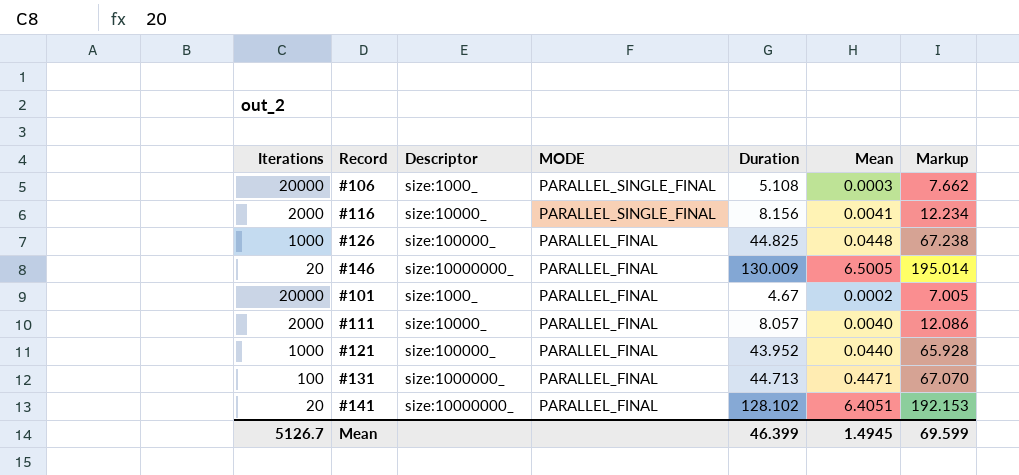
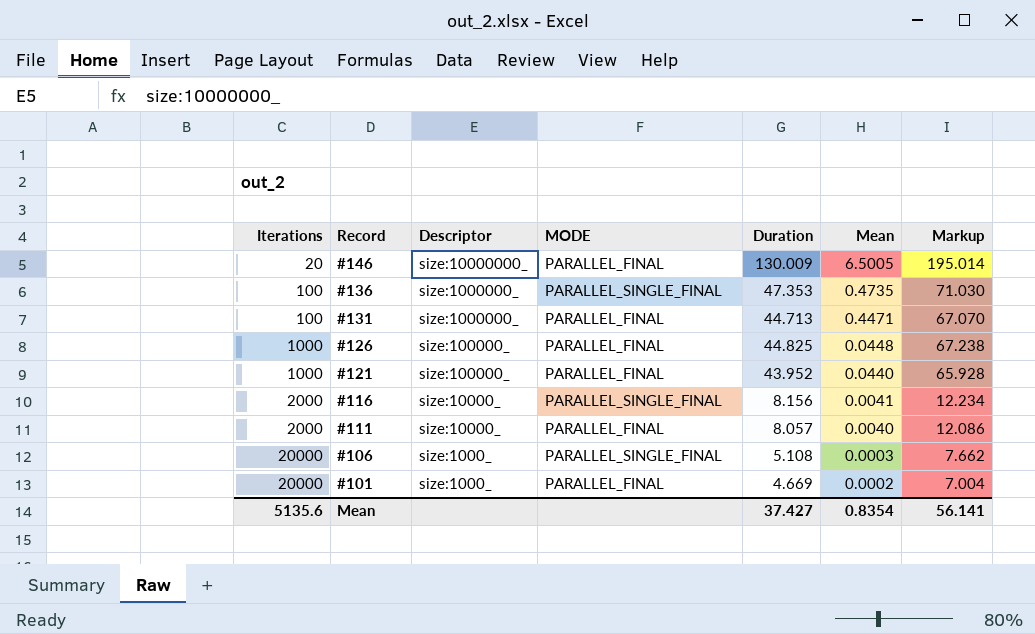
row order: MODE descending -> Iterations ascending
row #141: 20 | size:10000000_ | PARALLEL_FINAL | 128.102 | 6.4051 | 192.153 -> none
row #136: none -> 100 | size:1000000_ | PARALLEL_SINGLE_FINAL | 47.353 | 0.4735 | 71.030
#101 | Duration: 4.67 -> 4.669
#101 | Markup: 7.005 -> 7.004
Mean | Iterations: 5126.7 -> 5135.6
Mean | Duration: 46.399 -> 37.427
Mean | Mean: 1.4945 -> 0.8354
Mean | Markup: 69.599 -> 56.141

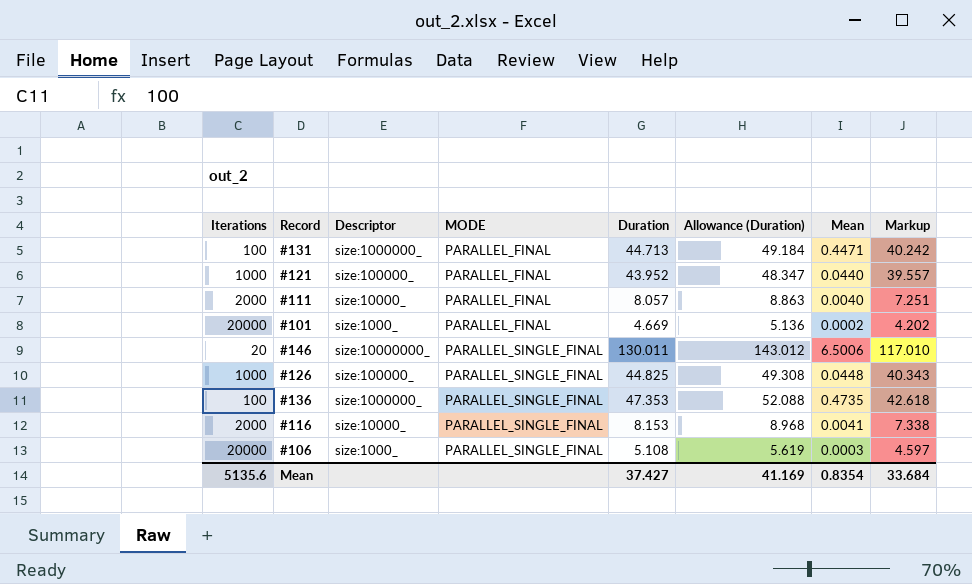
row order: Iterations ascending -> MODE ascending
column Allowance (Duration) | formula: none -> [Duration] * 1.1
column Markup | formula: [Duration] * 1.5 -> [Duration] * 0.9
#146 | MODE: PARALLEL_FINAL -> PARALLEL_SINGLE_FINAL
#146 | Duration: 130.009 -> 130.011
#146 | Mean: 6.5005 -> 6.5006
#126 | MODE: PARALLEL_FINAL -> PARALLEL_SINGLE_FINAL
#116 | Duration: 8.156 -> 8.153
Mean | Markup: 56.141 -> 33.684

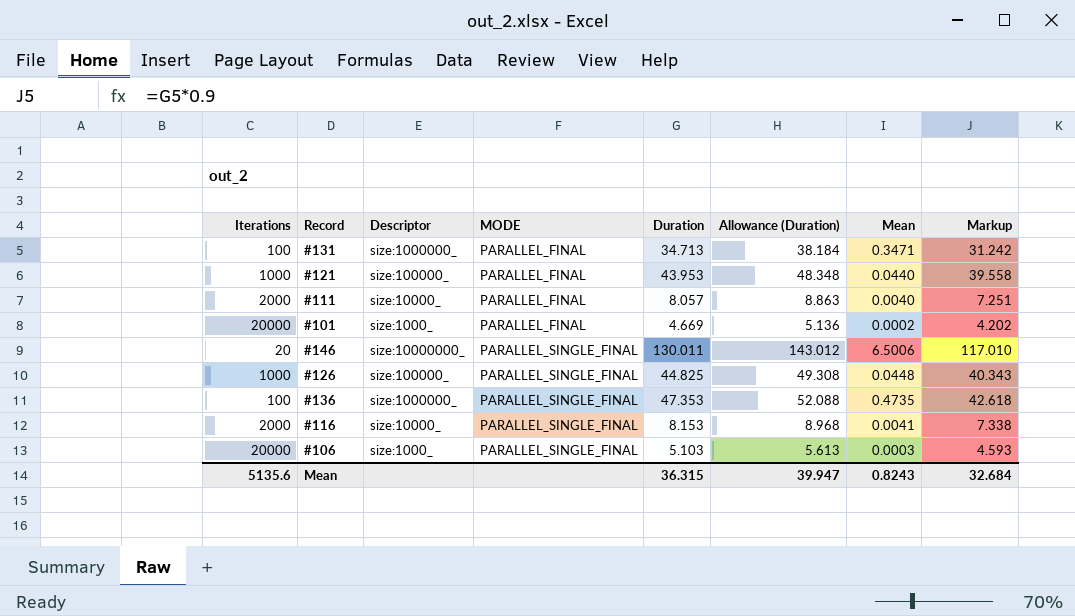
#131 | Duration: 44.713 -> 34.713
#131 | Allowance (Duration): 49.184 -> 38.184
#131 | Mean: 0.4471 -> 0.3471
#131 | Markup: 40.242 -> 31.242
#121 | Duration: 43.952 -> 43.953
#121 | Allowance (Duration): 48.347 -> 48.348
#121 | Markup: 39.557 -> 39.558
#106 | Duration: 5.108 -> 5.103
#106 | Allowance (Duration): 5.619 -> 5.613
#106 | Markup: 4.597 -> 4.593
Mean | Duration: 37.427 -> 36.315
Mean | Allowance (Duration): 41.169 -> 39.947
Mean | Mean: 0.8354 -> 0.8243
Mean | Markup: 33.684 -> 32.684

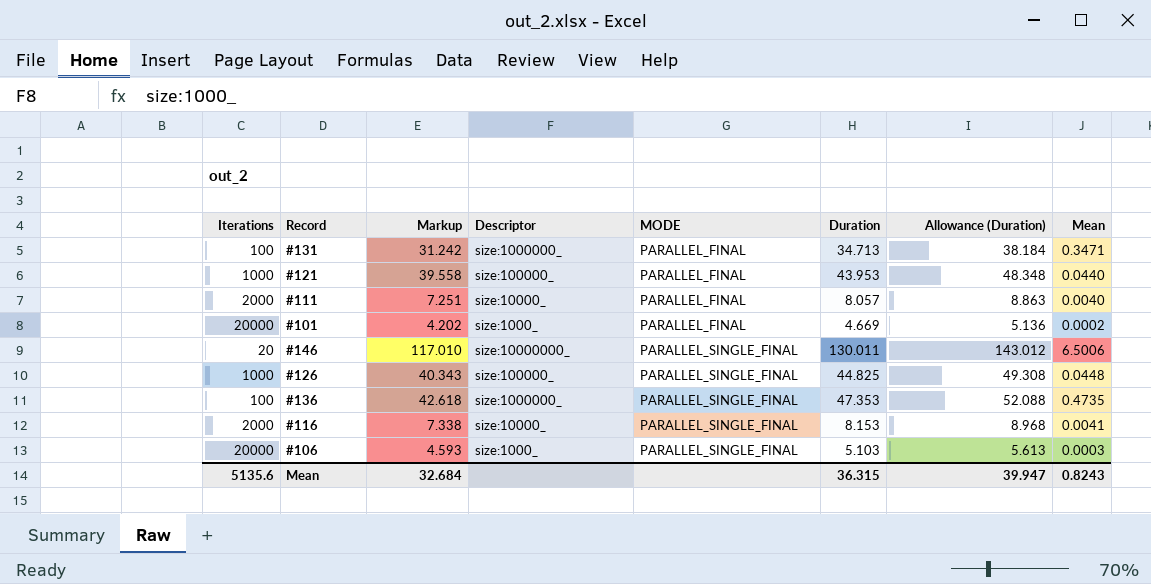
column Markup | position: 8 -> 3

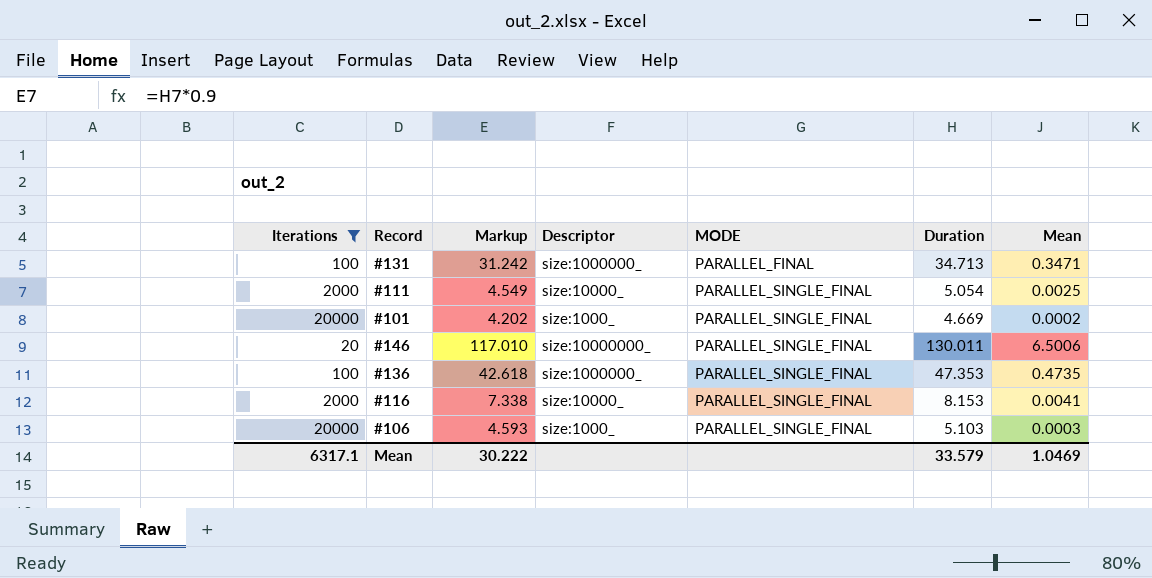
filter: none -> Iterations != 1000
column Allowance (Duration) | formula: [Duration] * 1.1 -> none
#111 | Markup: 7.251 -> 4.549
#111 | MODE: PARALLEL_FINAL -> PARALLEL_SINGLE_FINAL
#111 | Duration: 8.057 -> 5.054
#111 | Mean: 0.0040 -> 0.0025
#101 | MODE: PARALLEL_FINAL -> PARALLEL_SINGLE_FINAL
Mean | Iterations: 5135.6 -> 6317.1
Mean | Markup: 32.684 -> 30.222
Mean | Duration: 36.315 -> 33.579
Mean | Mean: 0.8243 -> 1.0469

